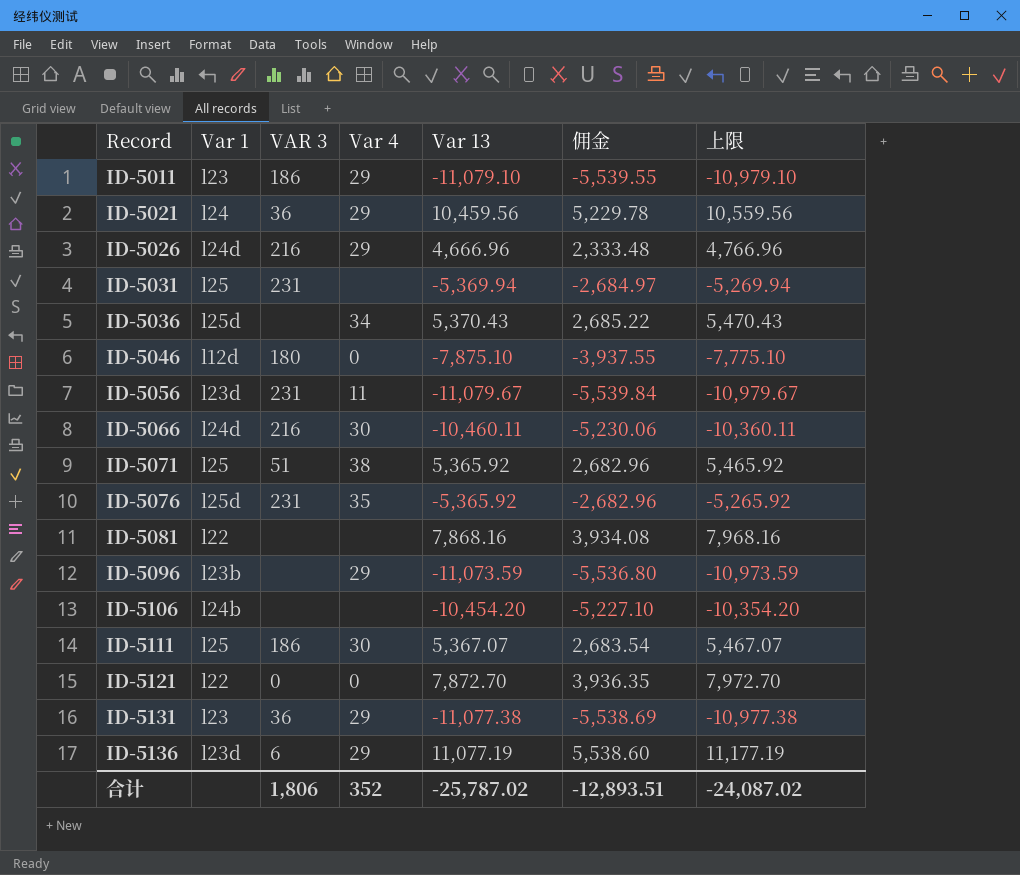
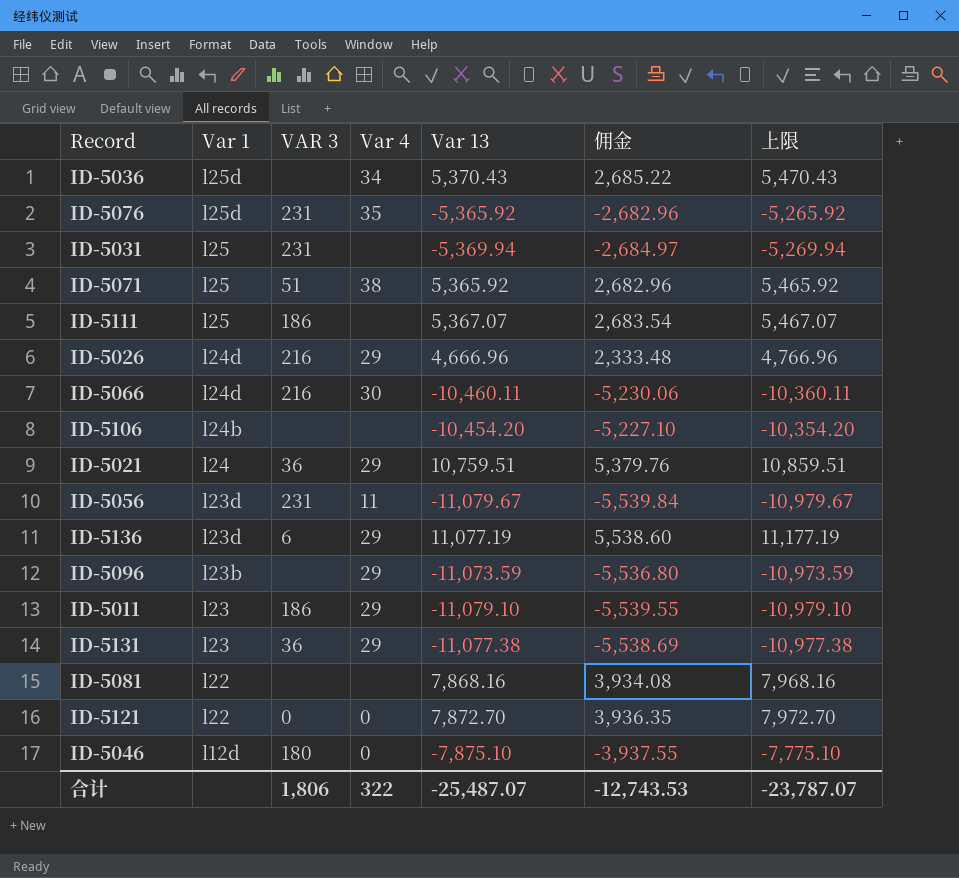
row order: Record ascending -> Var 1 descending
ID-5111 | Var 4: 30 -> none
ID-5021 | Var 13: 10,459.56 -> 10,759.51
ID-5021 | 佣金: 5,229.78 -> 5,379.76
ID-5021 | 上限: 10,559.56 -> 10,859.51
合计 | Var 4: 352 -> 322
合计 | Var 13: -25,787.02 -> -25,487.07
合计 | 佣金: -12,893.51 -> -12,743.53
合计 | 上限: -24,087.02 -> -23,787.07

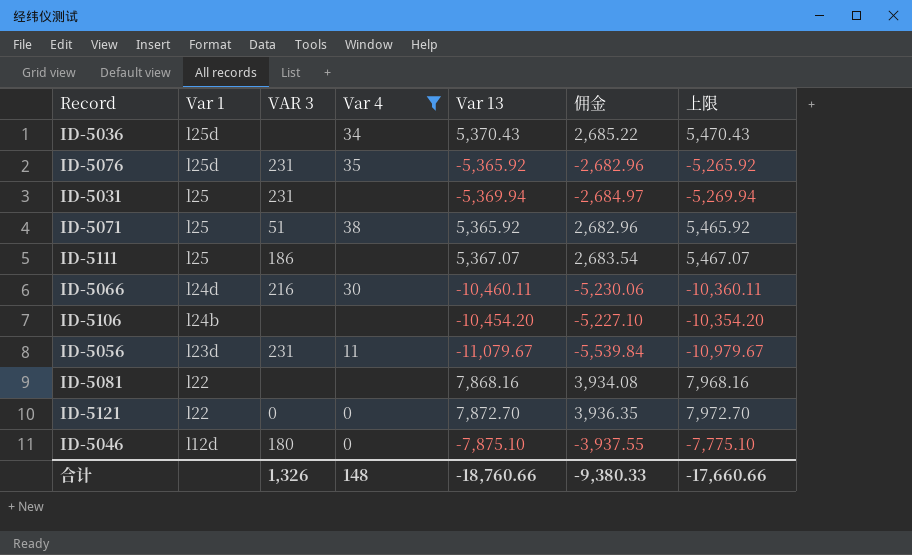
filter: none -> Var 4 != 29
合计 | VAR 3: 1,806 -> 1,326
合计 | Var 4: 322 -> 148
合计 | Var 13: -25,487.07 -> -18,760.66
合计 | 佣金: -12,743.53 -> -9,380.33
合计 | 上限: -23,787.07 -> -17,660.66

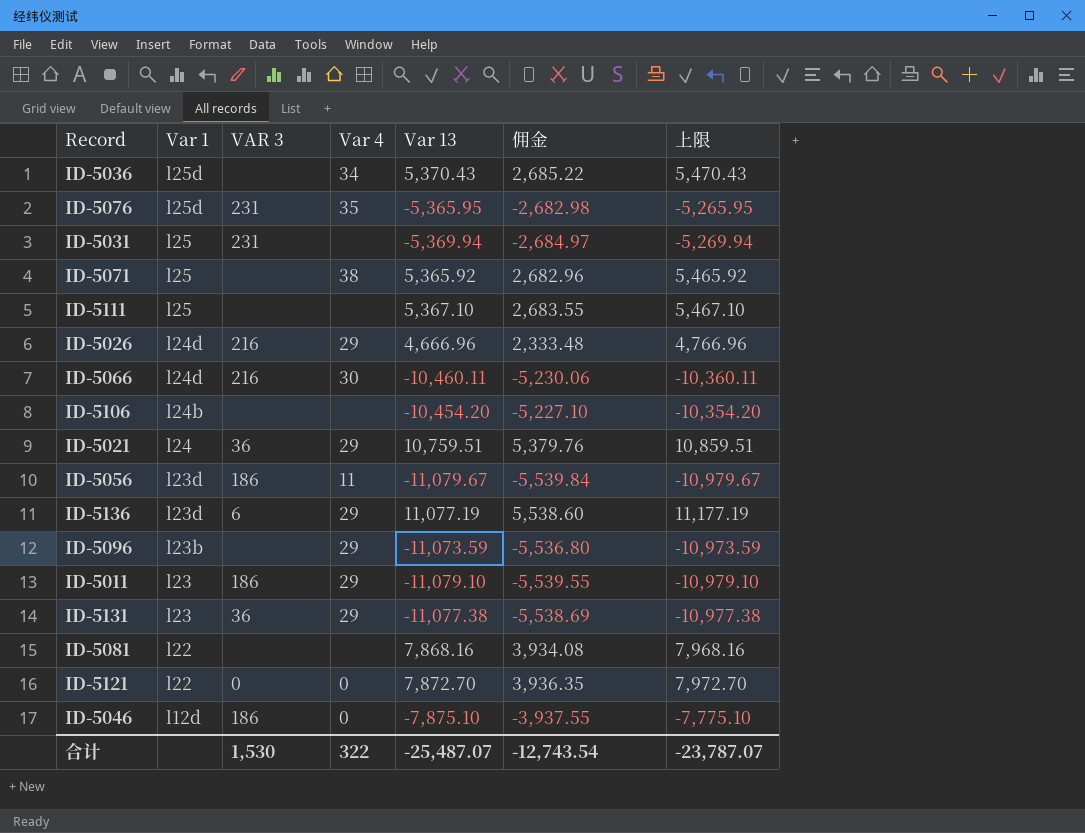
filter: Var 4 != 29 -> none
ID-5076 | Var 13: -5,365.92 -> -5,365.95
ID-5076 | 佣金: -2,682.96 -> -2,682.98
ID-5076 | 上限: -5,265.92 -> -5,265.95
ID-5071 | VAR 3: 51 -> none
ID-5111 | VAR 3: 186 -> none
ID-5111 | Var 13: 5,367.07 -> 5,367.10
ID-5111 | 佣金: 2,683.54 -> 2,683.55
ID-5111 | 上限: 5,467.07 -> 5,467.10
ID-5056 | VAR 3: 231 -> 186
ID-5046 | VAR 3: 180 -> 186
合计 | VAR 3: 1,326 -> 1,530
合计 | Var 4: 148 -> 322
合计 | Var 13: -18,760.66 -> -25,487.07
合计 | 佣金: -9,380.33 -> -12,743.54
合计 | 上限: -17,660.66 -> -23,787.07

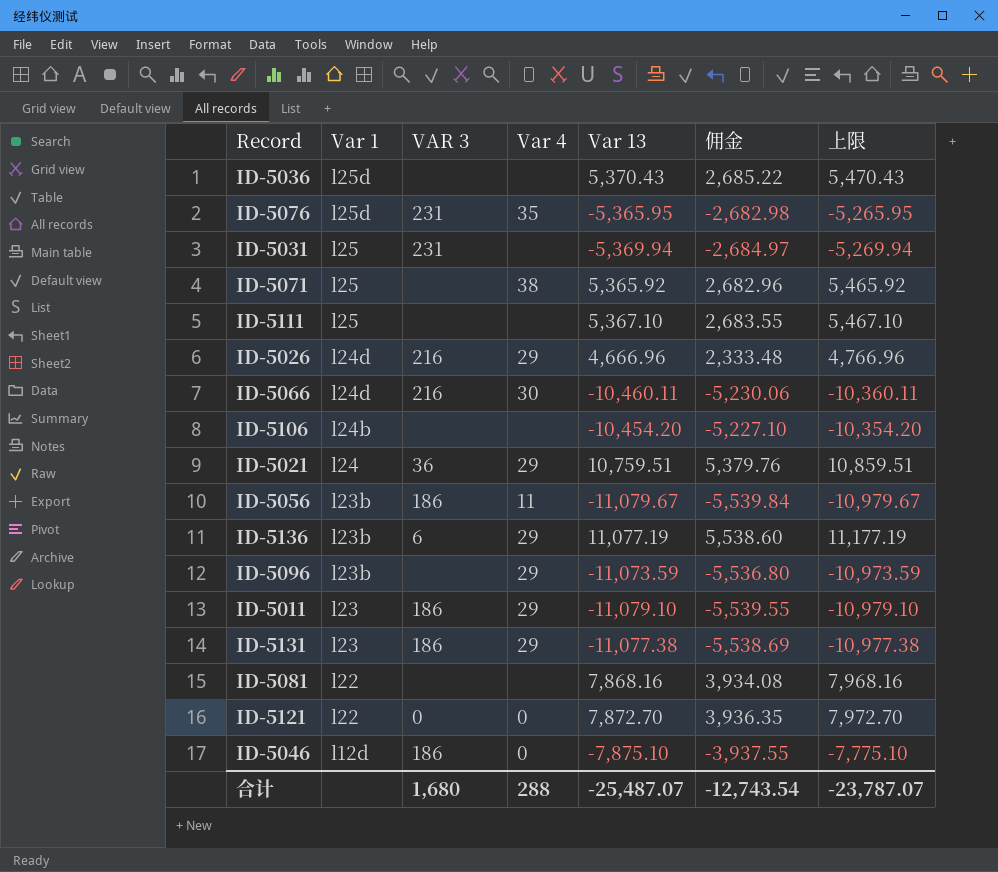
ID-5036 | Var 4: 34 -> none
ID-5056 | Var 1: l23d -> l23b
ID-5136 | Var 1: l23d -> l23b
ID-5131 | VAR 3: 36 -> 186
合计 | VAR 3: 1,530 -> 1,680
合计 | Var 4: 322 -> 288

